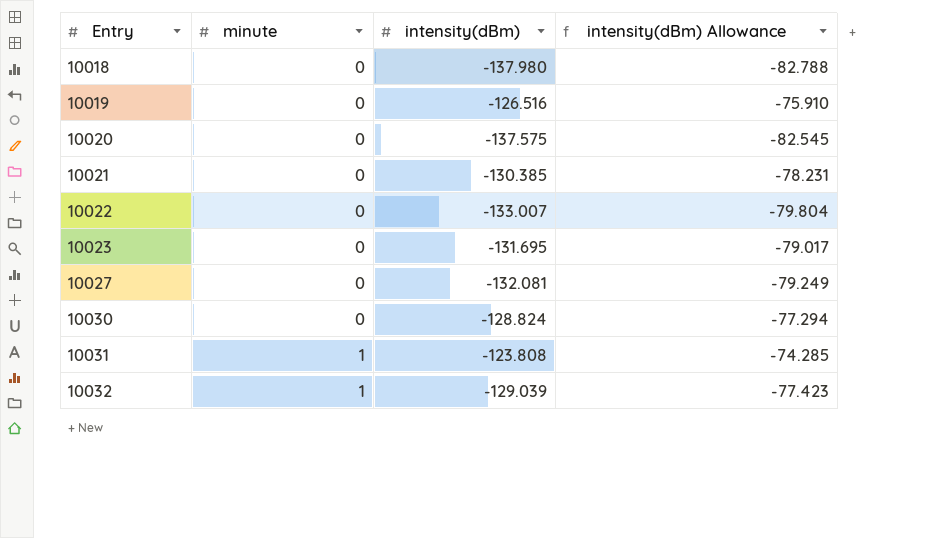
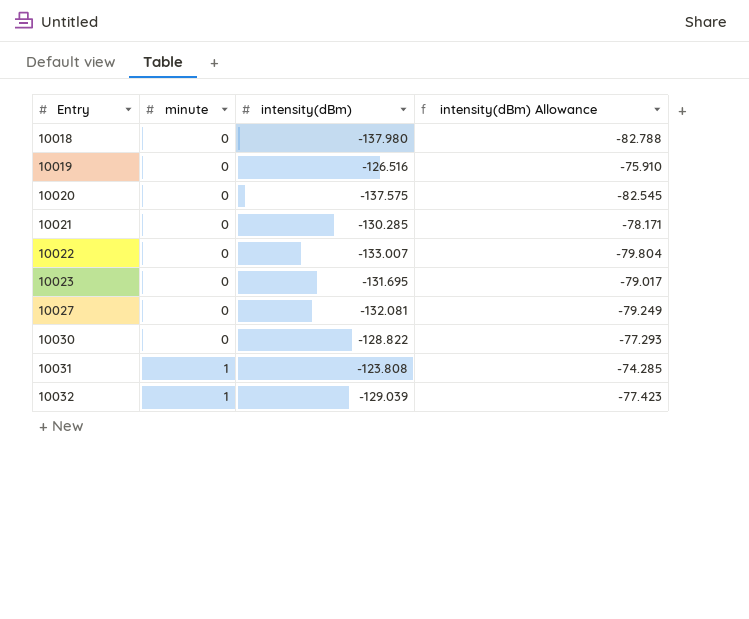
10021 | intensity(dBm): -130.385 -> -130.285
10021 | intensity(dBm) Allowance: -78.231 -> -78.171
10030 | intensity(dBm): -128.824 -> -128.822
10030 | intensity(dBm) Allowance: -77.294 -> -77.293

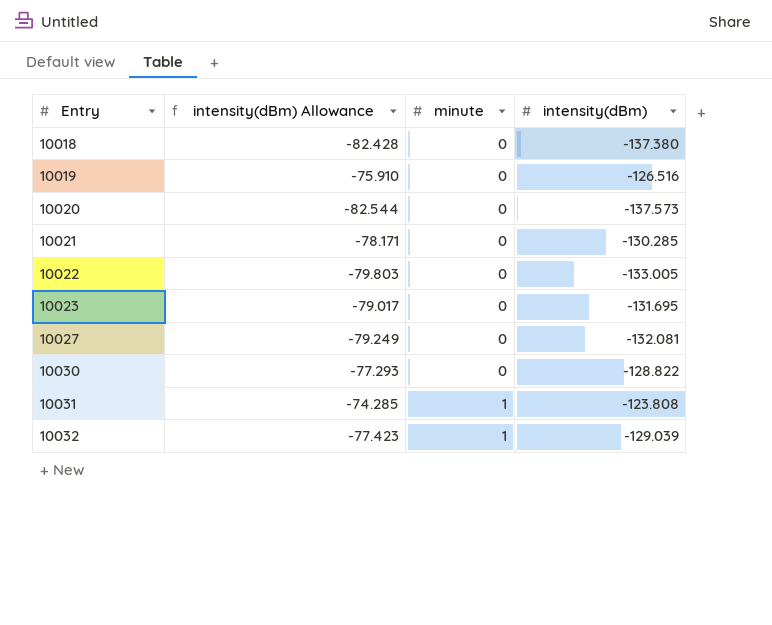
column intensity(dBm) Allowance | position: 4 -> 2
10018 | intensity(dBm) Allowance: -82.788 -> -82.428
10018 | intensity(dBm): -137.980 -> -137.380
10020 | intensity(dBm) Allowance: -82.545 -> -82.544
10020 | intensity(dBm): -137.575 -> -137.573
10022 | intensity(dBm) Allowance: -79.804 -> -79.803
10022 | intensity(dBm): -133.007 -> -133.005

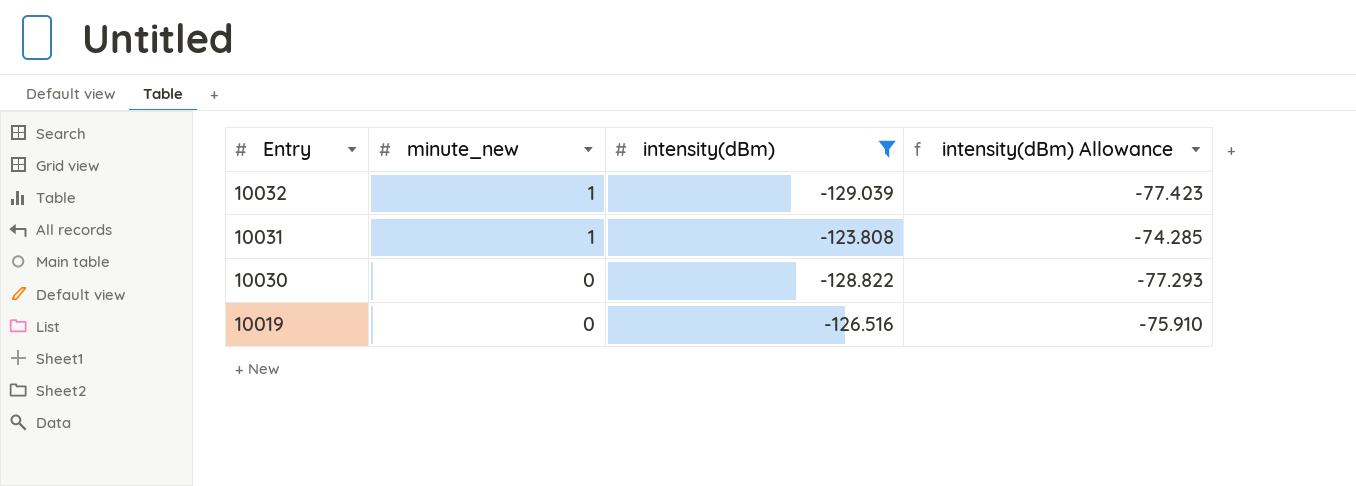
filter: none -> intensity(dBm) >= -129.039
row order: Entry ascending -> Entry descending
column name: minute -> minute_new
column intensity(dBm) Allowance | position: 2 -> 4

